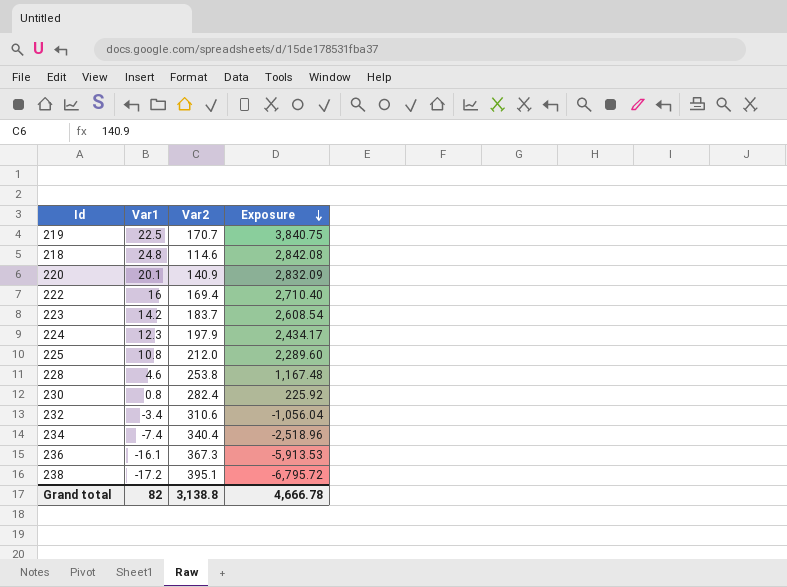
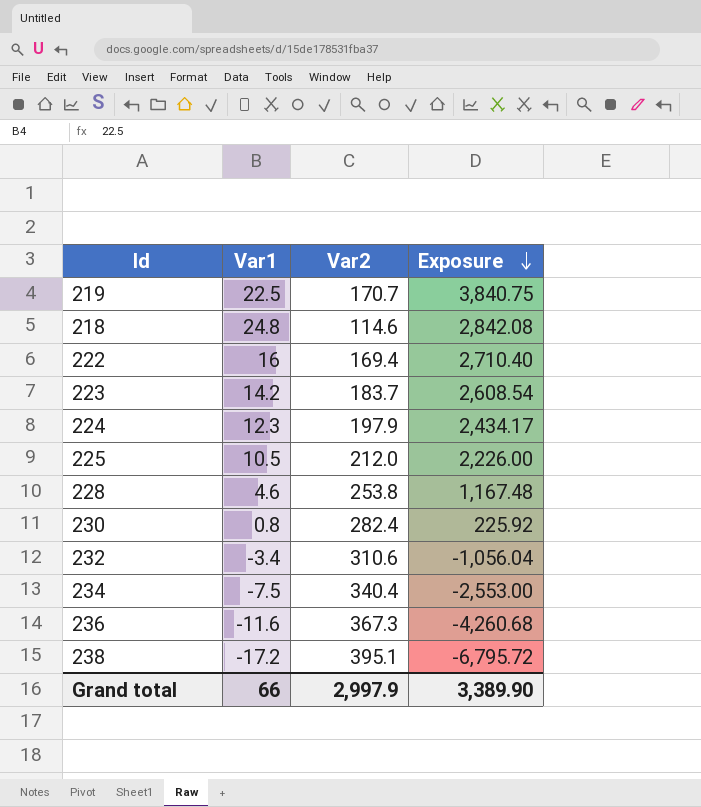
row 220: 20.1 | 140.9 | 2,832.09 -> none
225 | Var1: 10.8 -> 10.5
225 | Exposure: 2,289.60 -> 2,226.00
234 | Var1: -7.4 -> -7.5
234 | Exposure: -2,518.96 -> -2,553.00
236 | Var1: -16.1 -> -11.6
236 | Exposure: -5,913.53 -> -4,260.68
Grand total | Var1: 82 -> 66
Grand total | Var2: 3,138.8 -> 2,997.9
Grand total | Exposure: 4,666.78 -> 3,389.90

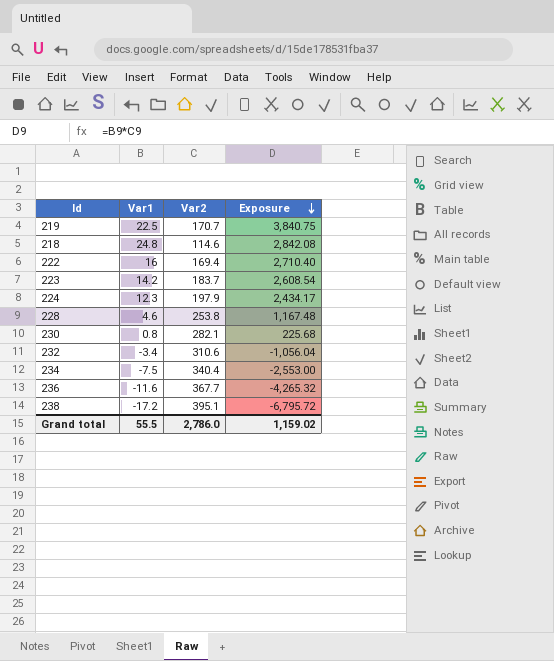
row 225: 10.5 | 212.0 | 2,226.00 -> none
230 | Var2: 282.4 -> 282.1
230 | Exposure: 225.92 -> 225.68
236 | Var2: 367.3 -> 367.7
236 | Exposure: -4,260.68 -> -4,265.32
Grand total | Var1: 66 -> 55.5
Grand total | Var2: 2,997.9 -> 2,786.0
Grand total | Exposure: 3,389.90 -> 1,159.02

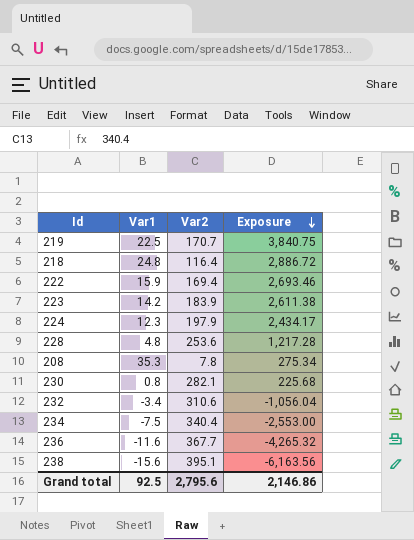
218 | Var2: 114.6 -> 116.4
218 | Exposure: 2,842.08 -> 2,886.72
222 | Var1: 16 -> 15.9
222 | Exposure: 2,710.40 -> 2,693.46
223 | Var2: 183.7 -> 183.9
223 | Exposure: 2,608.54 -> 2,611.38
228 | Var1: 4.6 -> 4.8
228 | Var2: 253.8 -> 253.6
228 | Exposure: 1,167.48 -> 1,217.28
row 208: none -> 35.3 | 7.8 | 275.34
238 | Var1: -17.2 -> -15.6
238 | Exposure: -6,795.72 -> -6,163.56
Grand total | Var1: 55.5 -> 92.5
Grand total | Var2: 2,786.0 -> 2,795.6
Grand total | Exposure: 1,159.02 -> 2,146.86

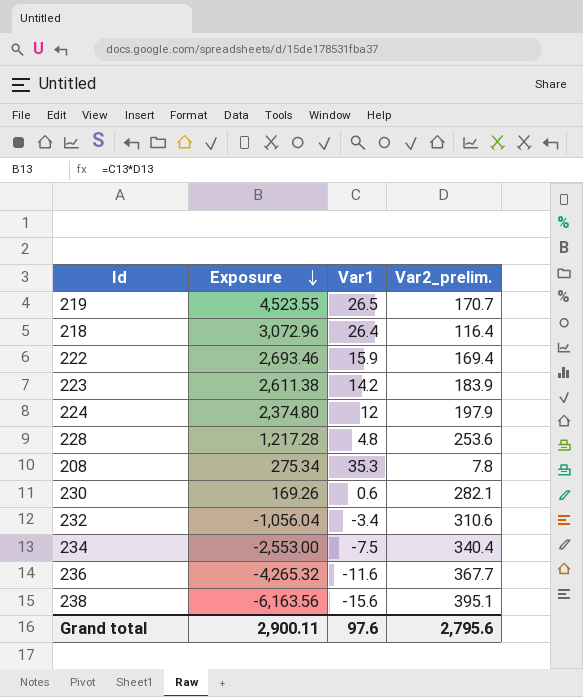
column Exposure | position: 4 -> 2
column name: Var2 -> Var2_prelim.
219 | Exposure: 3,840.75 -> 4,523.55
219 | Var1: 22.5 -> 26.5
218 | Exposure: 2,886.72 -> 3,072.96
218 | Var1: 24.8 -> 26.4
224 | Exposure: 2,434.17 -> 2,374.80
224 | Var1: 12.3 -> 12
230 | Exposure: 225.68 -> 169.26
230 | Var1: 0.8 -> 0.6
Grand total | Exposure: 2,146.86 -> 2,900.11
Grand total | Var1: 92.5 -> 97.6

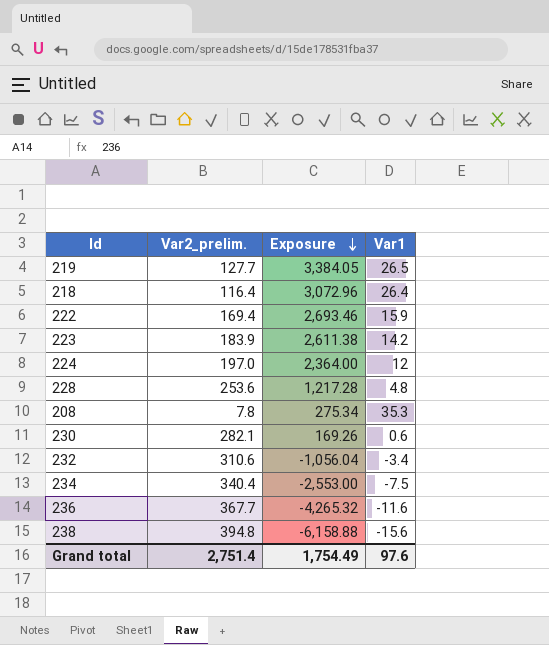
column Var2_prelim. | position: 4 -> 2
219 | Var2_prelim.: 170.7 -> 127.7
219 | Exposure: 4,523.55 -> 3,384.05
224 | Var2_prelim.: 197.9 -> 197.0
224 | Exposure: 2,374.80 -> 2,364.00
238 | Var2_prelim.: 395.1 -> 394.8
238 | Exposure: -6,163.56 -> -6,158.88
Grand total | Var2_prelim.: 2,795.6 -> 2,751.4
Grand total | Exposure: 2,900.11 -> 1,754.49

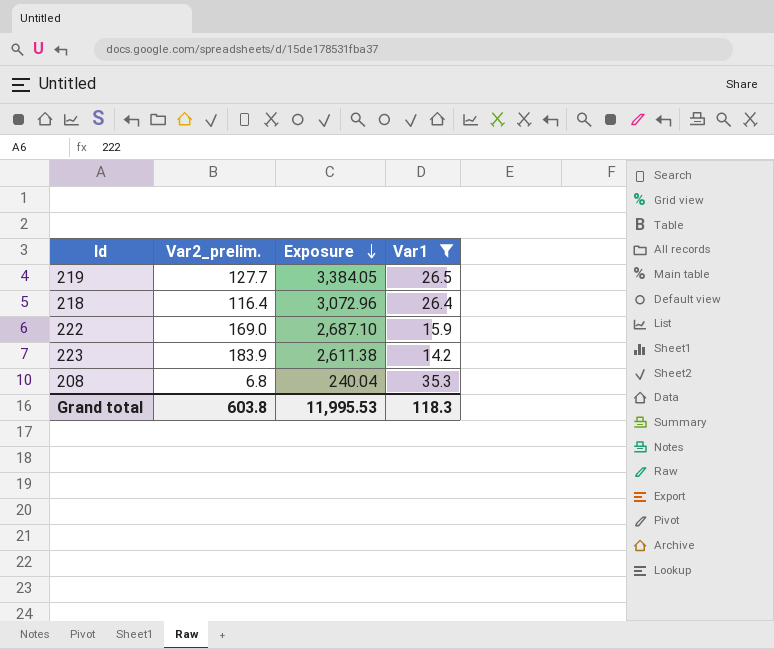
filter: none -> Var1 >= 14.2
222 | Var2_prelim.: 169.4 -> 169.0
222 | Exposure: 2,693.46 -> 2,687.10
208 | Var2_prelim.: 7.8 -> 6.8
208 | Exposure: 275.34 -> 240.04
Grand total | Var2_prelim.: 2,751.4 -> 603.8
Grand total | Exposure: 1,754.49 -> 11,995.53
Grand total | Var1: 97.6 -> 118.3

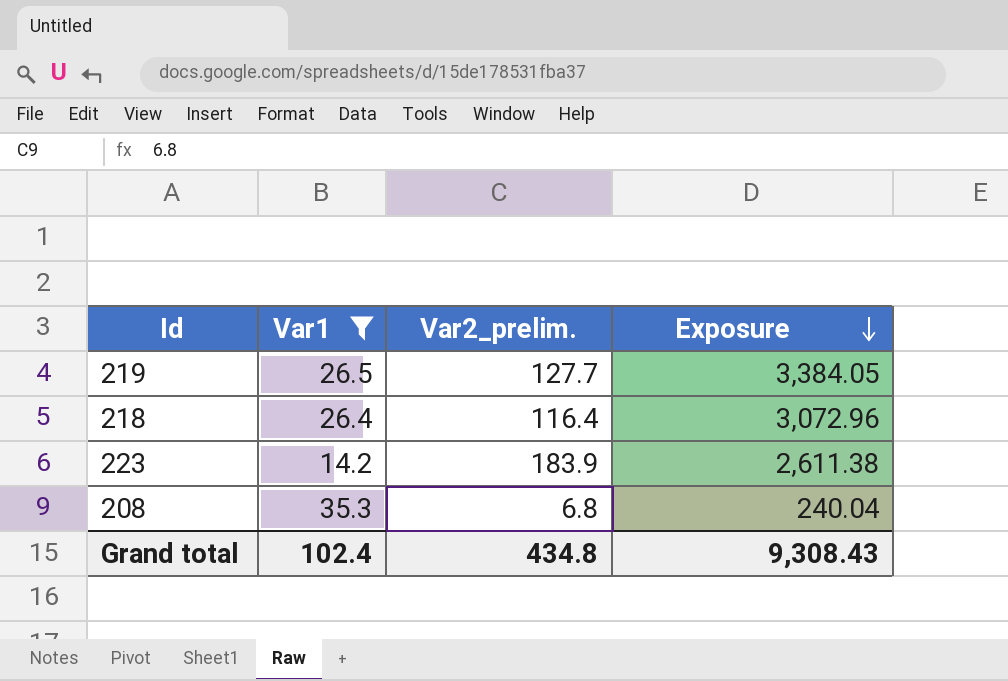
column Var1 | position: 4 -> 2
row 222: 169.0 | 2,687.10 | 15.9 -> none
Grand total | Var1: 118.3 -> 102.4
Grand total | Var2_prelim.: 603.8 -> 434.8
Grand total | Exposure: 11,995.53 -> 9,308.43

